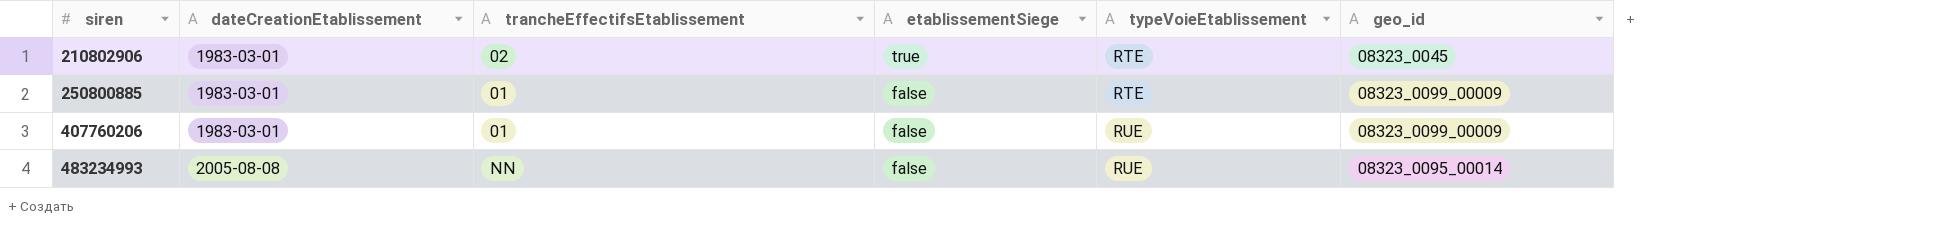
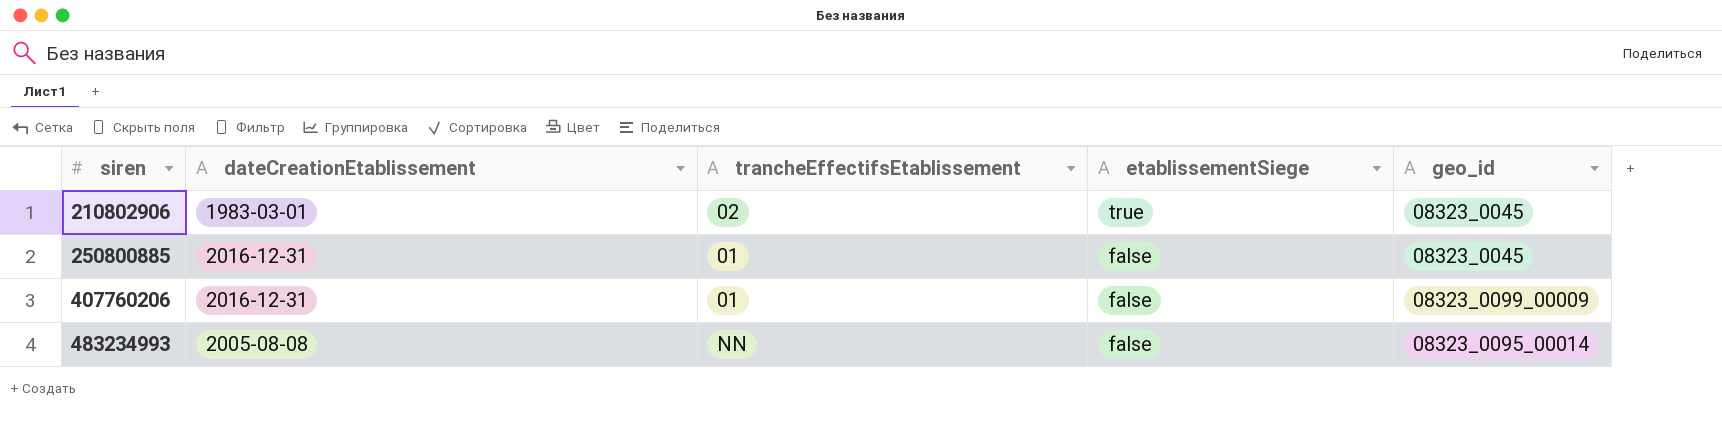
column typeVoieEtablissement | position: 5 -> none
250800885 | dateCreationEtablissement: 1983-03-01 -> 2016-12-31
250800885 | geo_id: 08323_0099_00009 -> 08323_0045
407760206 | dateCreationEtablissement: 1983-03-01 -> 2016-12-31

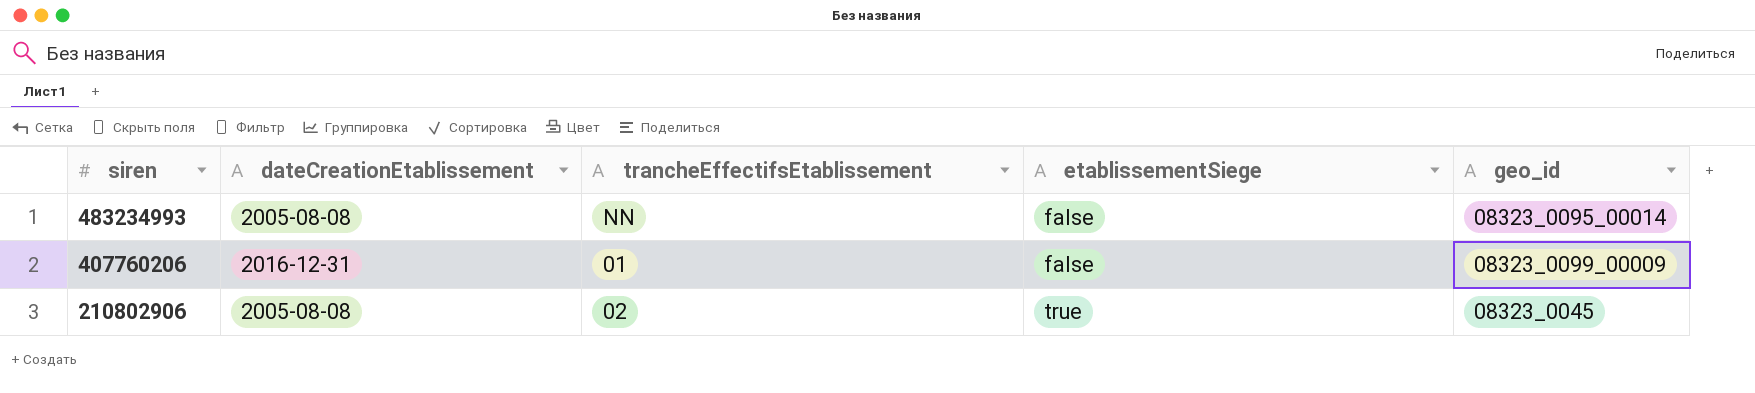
row order: siren ascending -> siren descending
row 250800885: 2016-12-31 | 01 | false | 08323_0045 -> none
210802906 | dateCreationEtablissement: 1983-03-01 -> 2005-08-08

